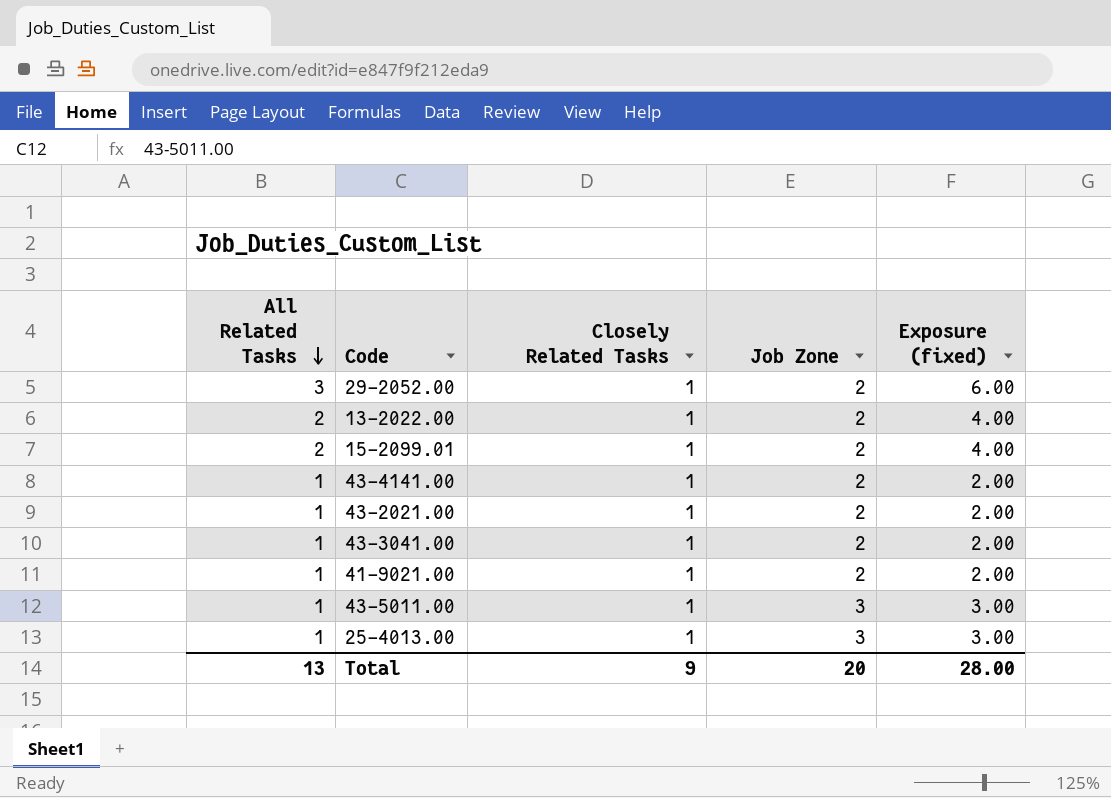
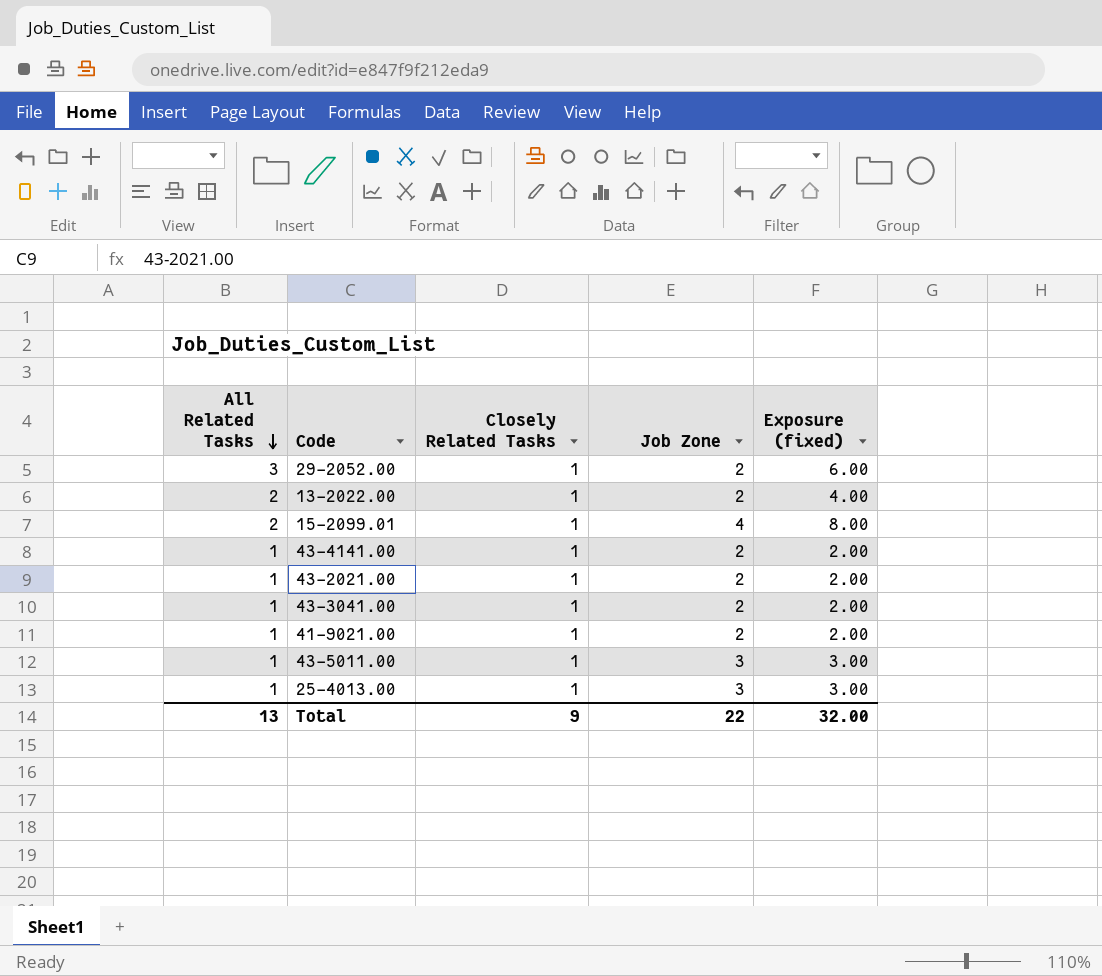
15-2099.01 | Job Zone: 2 -> 4
15-2099.01 | Exposure (fixed): 4.00 -> 8.00
Total | Job Zone: 20 -> 22
Total | Exposure (fixed): 28.00 -> 32.00

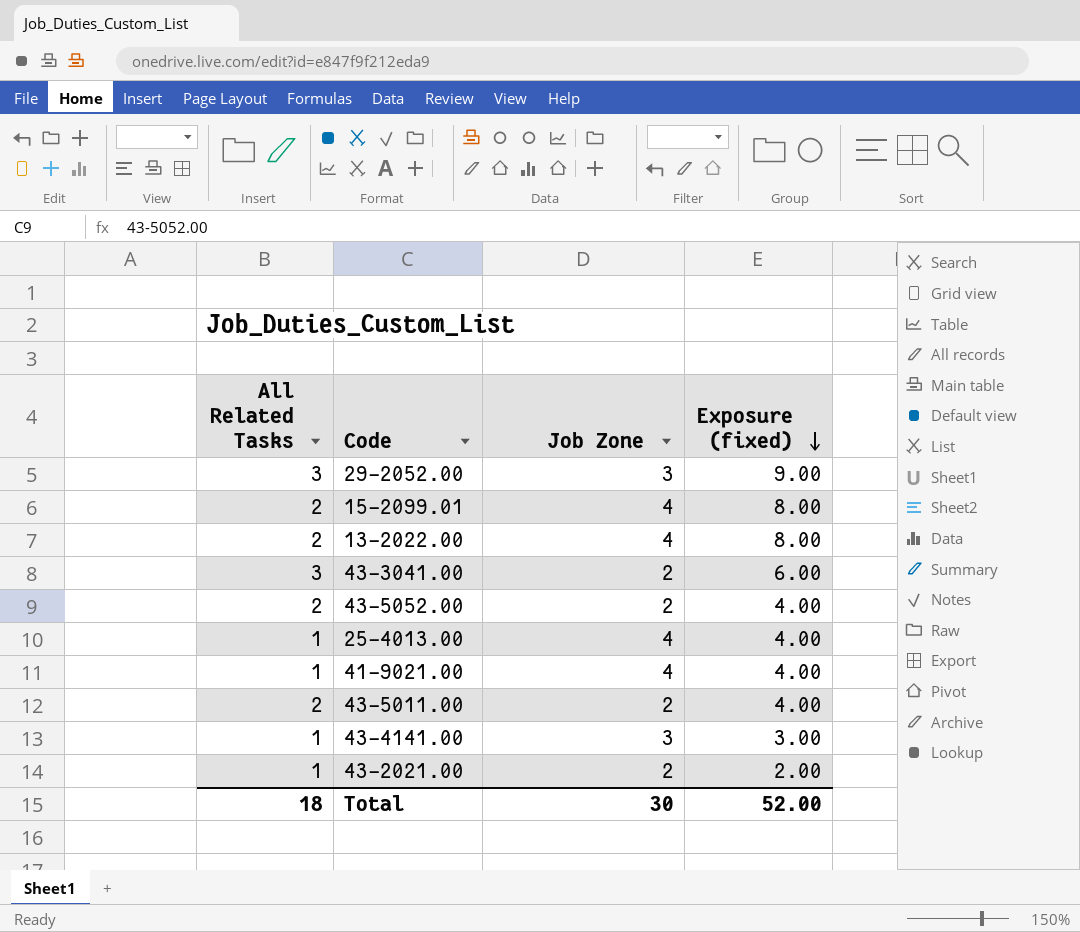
row order: All Related Tasks descending -> Exposure (fixed) descending
column Closely Related Tasks | position: 3 -> none
29-2052.00 | Job Zone: 2 -> 3
29-2052.00 | Exposure (fixed): 6.00 -> 9.00
13-2022.00 | Job Zone: 2 -> 4
13-2022.00 | Exposure (fixed): 4.00 -> 8.00
43-3041.00 | All Related Tasks: 1 -> 3
43-3041.00 | Exposure (fixed): 2.00 -> 6.00
row 43-5052.00: none -> 2 | 2 | 4.00
25-4013.00 | Job Zone: 3 -> 4
25-4013.00 | Exposure (fixed): 3.00 -> 4.00
41-9021.00 | Job Zone: 2 -> 4
41-9021.00 | Exposure (fixed): 2.00 -> 4.00
43-5011.00 | All Related Tasks: 1 -> 2
43-5011.00 | Job Zone: 3 -> 2
43-5011.00 | Exposure (fixed): 3.00 -> 4.00
43-4141.00 | Job Zone: 2 -> 3
43-4141.00 | Exposure (fixed): 2.00 -> 3.00
Total | All Related Tasks: 13 -> 18
Total | Job Zone: 22 -> 30
Total | Exposure (fixed): 32.00 -> 52.00

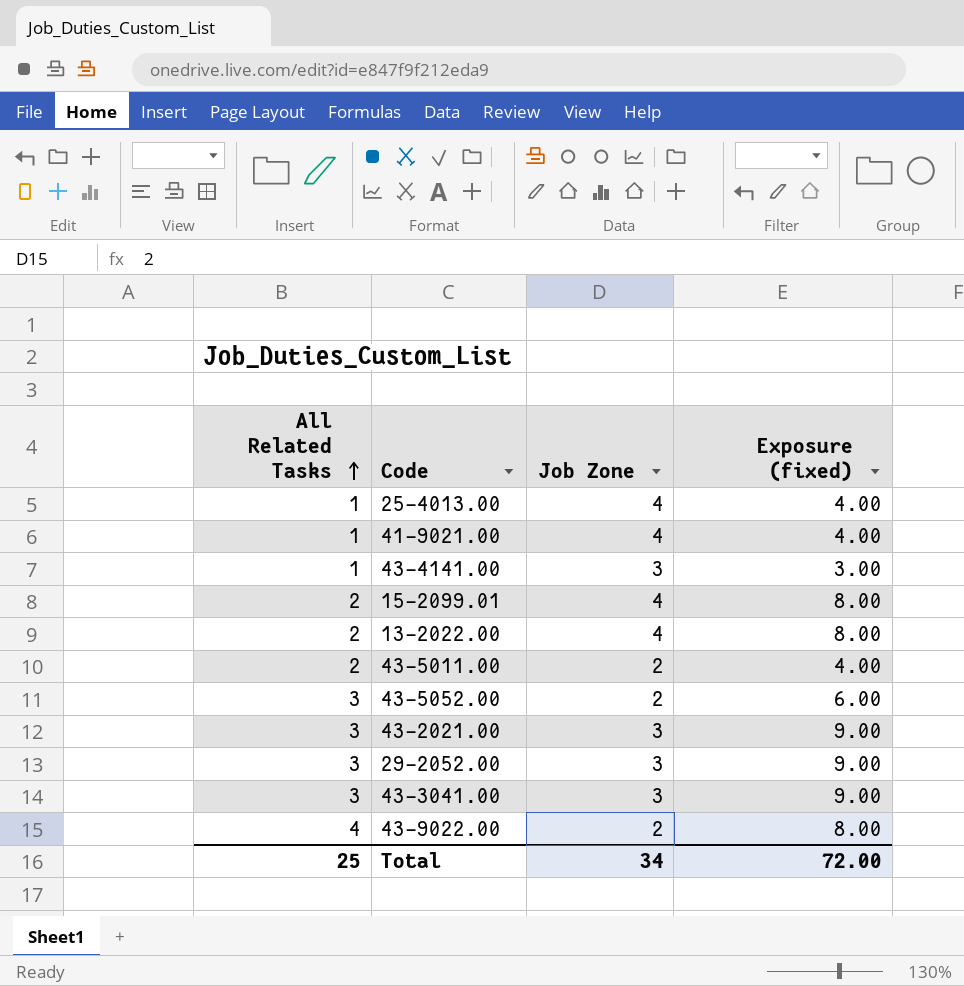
row order: Exposure (fixed) descending -> All Related Tasks ascending
43-5052.00 | All Related Tasks: 2 -> 3
43-5052.00 | Exposure (fixed): 4.00 -> 6.00
43-2021.00 | All Related Tasks: 1 -> 3
43-2021.00 | Job Zone: 2 -> 3
43-2021.00 | Exposure (fixed): 2.00 -> 9.00
43-3041.00 | Job Zone: 2 -> 3
43-3041.00 | Exposure (fixed): 6.00 -> 9.00
row 43-9022.00: none -> 4 | 2 | 8.00
Total | All Related Tasks: 18 -> 25
Total | Job Zone: 30 -> 34
Total | Exposure (fixed): 52.00 -> 72.00

